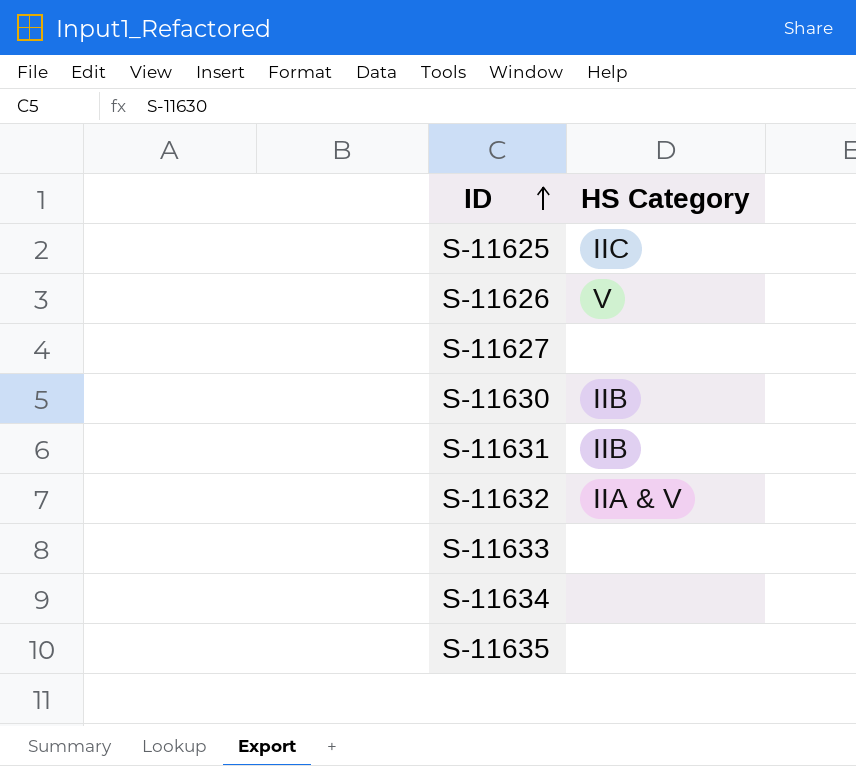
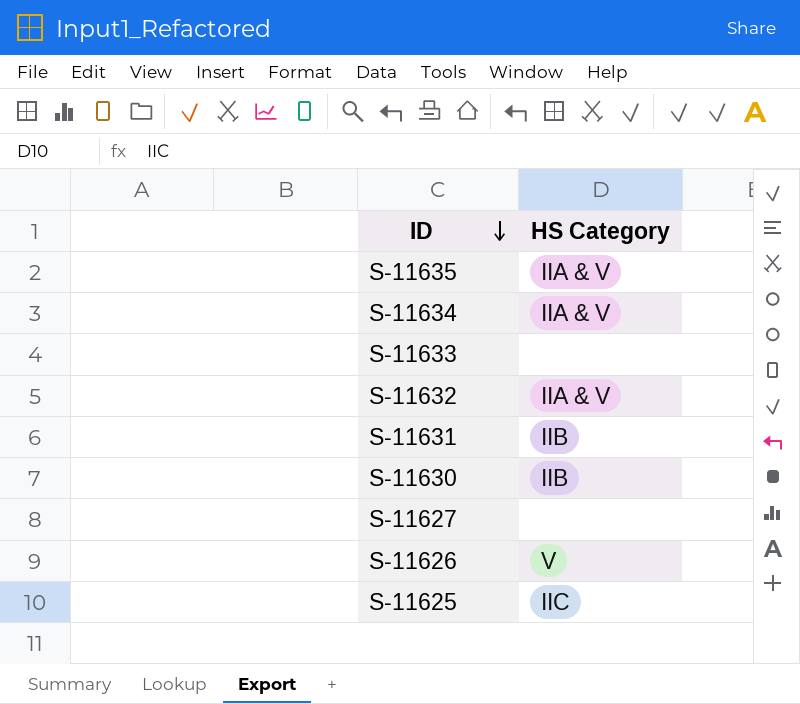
row order: ID ascending -> ID descending
S-11635 | HS Category: none -> IIA & V
S-11634 | HS Category: none -> IIA & V

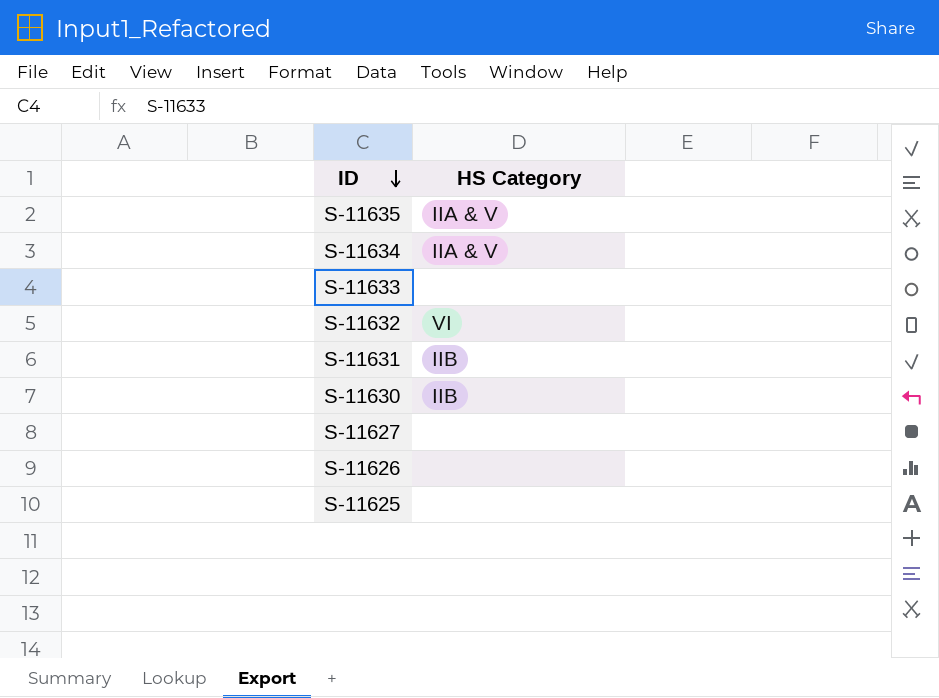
S-11632 | HS Category: IIA & V -> VI
S-11626 | HS Category: V -> none
S-11625 | HS Category: IIC -> none

